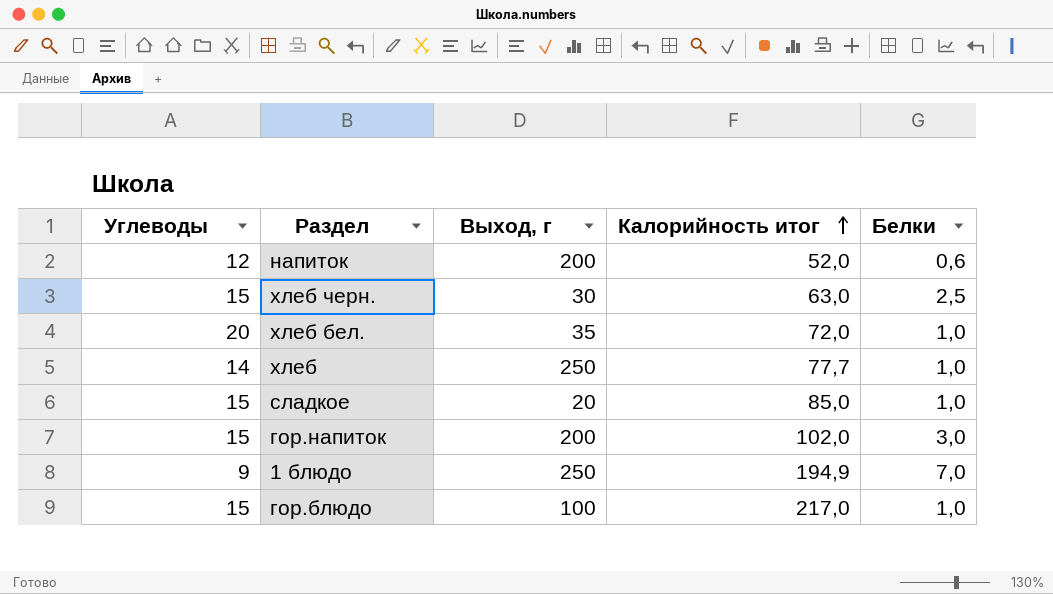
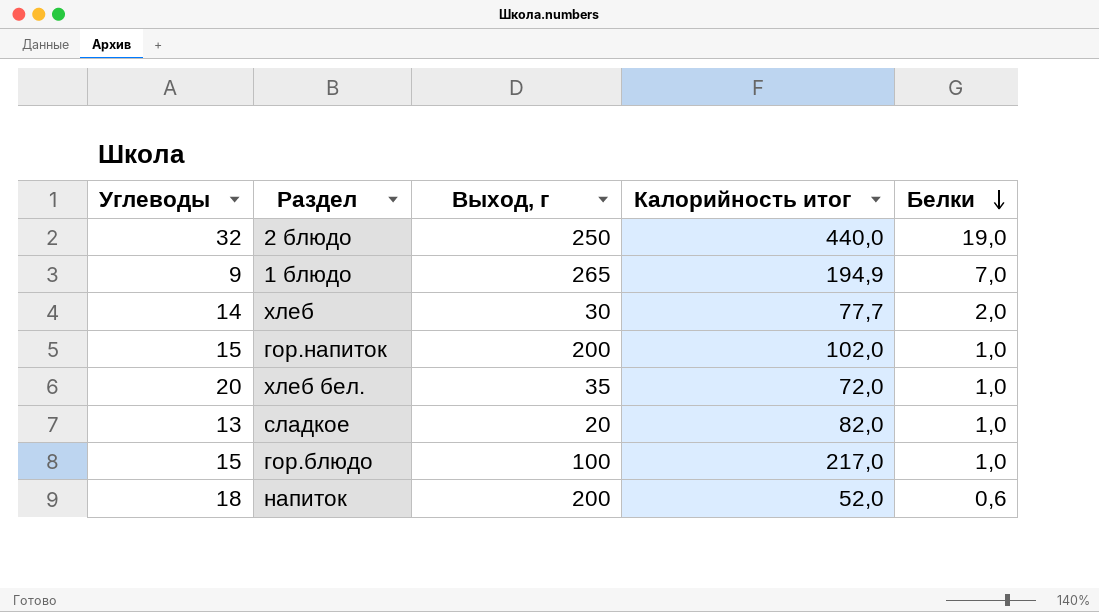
row order: Калорийность итог ascending -> Белки descending
row хлеб черн.: 15 | 30 | 63,0 | 2,5 -> none
row 2 блюдо: none -> 32 | 250 | 440,0 | 19,0
1 блюдо | Выход, г: 250 -> 265
хлеб | Выход, г: 250 -> 30
хлеб | Белки: 1,0 -> 2,0
гор.напиток | Белки: 3,0 -> 1,0
сладкое | Углеводы: 15 -> 13
сладкое | Калорийность итог: 85,0 -> 82,0
напиток | Углеводы: 12 -> 18

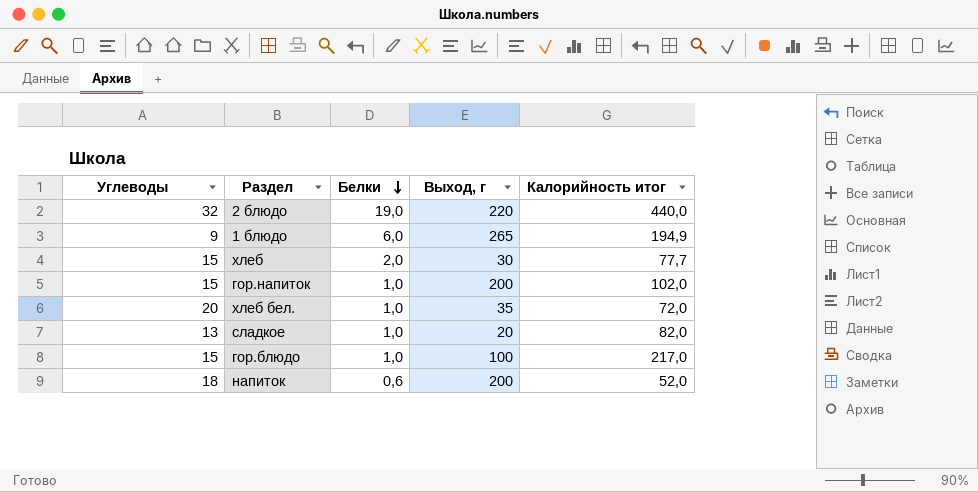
column Белки | position: 5 -> 3
2 блюдо | Выход, г: 250 -> 220
1 блюдо | Белки: 7,0 -> 6,0
хлеб | Углеводы: 14 -> 15

